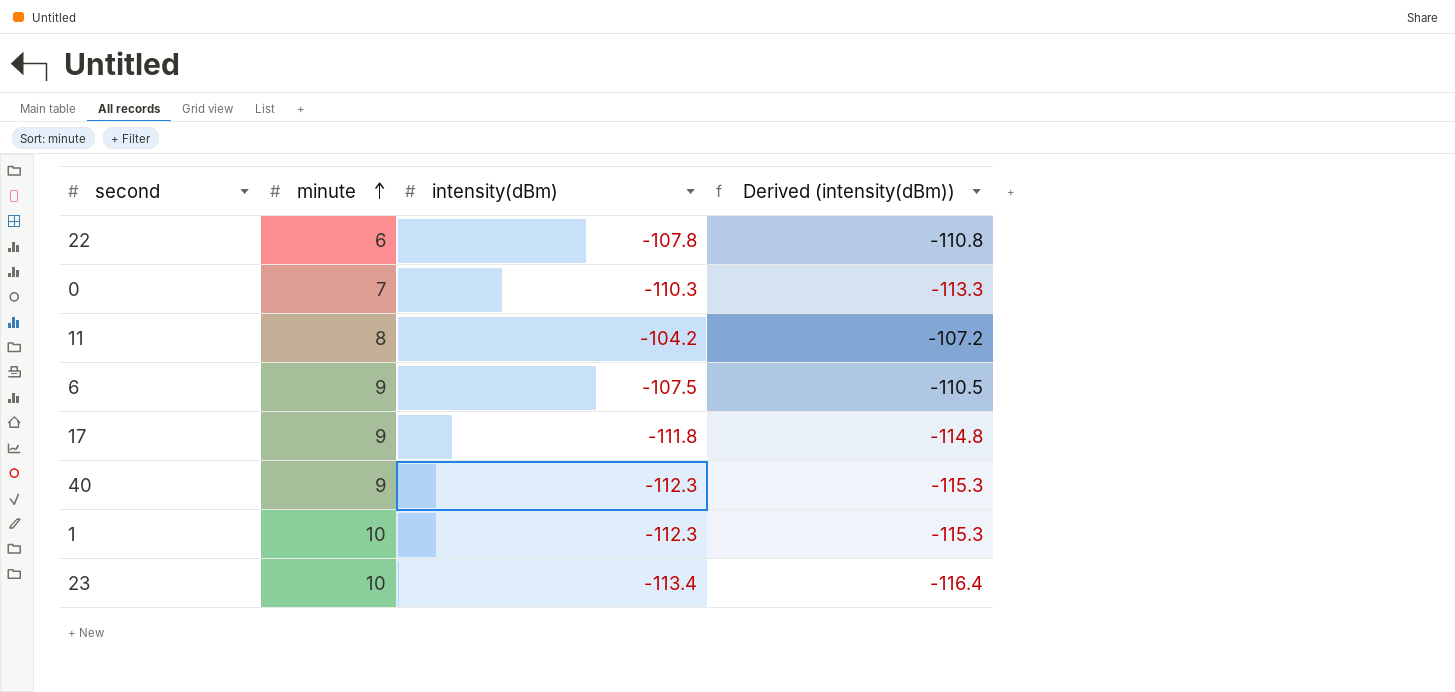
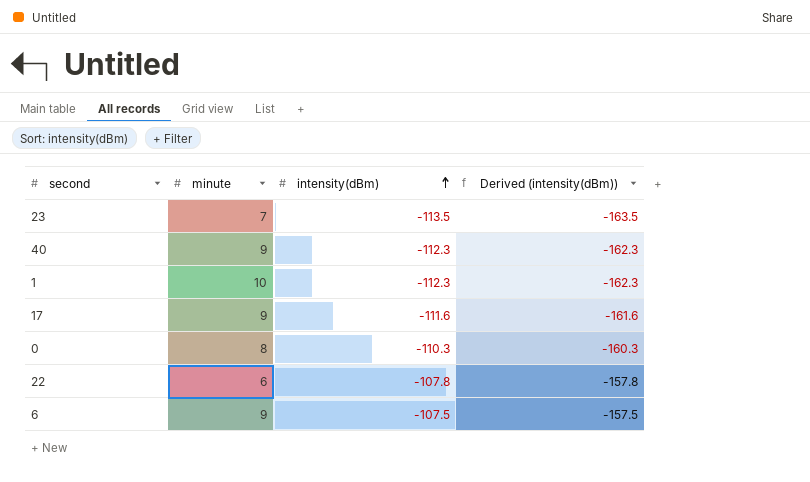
row order: minute ascending -> intensity(dBm) ascending
column Derived (intensity(dBm)) | formula: [intensity(dBm)] - 3 -> [intensity(dBm)] - 50
row 11: 8 | -104.2 | -107.2 -> none
23 | minute: 10 -> 7
23 | intensity(dBm): -113.4 -> -113.5
17 | intensity(dBm): -111.8 -> -111.6
0 | minute: 7 -> 8

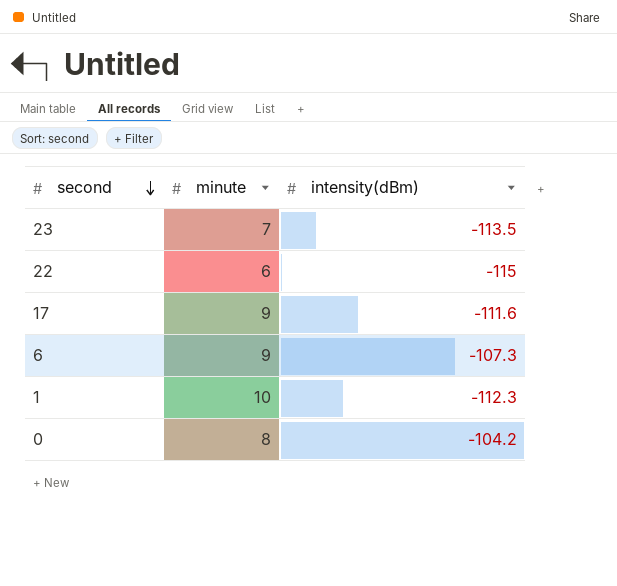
row order: intensity(dBm) ascending -> second descending
column Derived (intensity(dBm)) | formula: [intensity(dBm)] - 50 -> none
row 40: 9 | -112.3 | -162.3 -> none
22 | intensity(dBm): -107.8 -> -115
6 | intensity(dBm): -107.5 -> -107.3
0 | intensity(dBm): -110.3 -> -104.2

